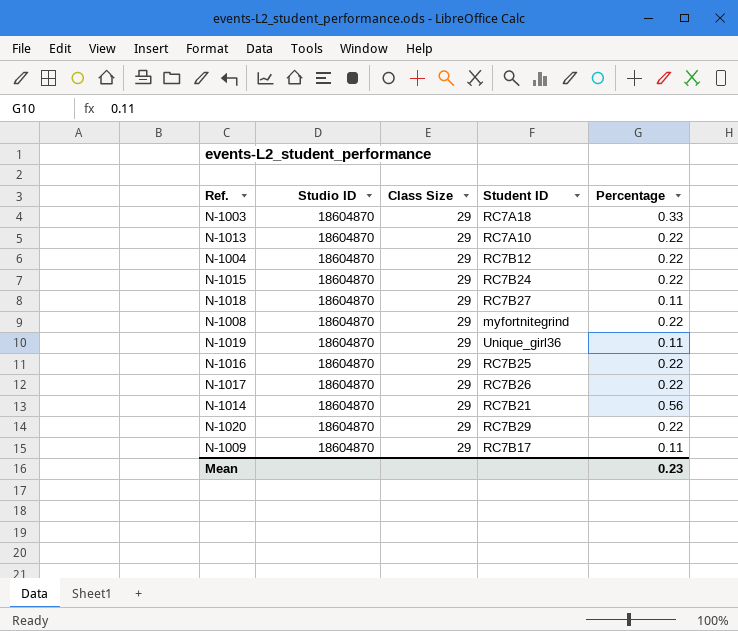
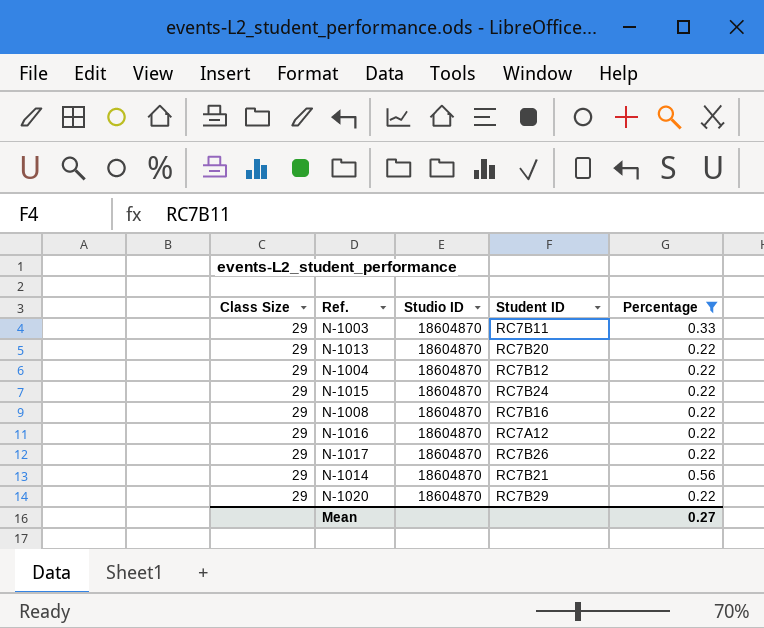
filter: none -> Percentage != 0.11
column Class Size | position: 3 -> 1
N-1003 | Student ID: RC7A18 -> RC7B11
N-1013 | Student ID: RC7A10 -> RC7B20
N-1008 | Student ID: myfortnitegrind -> RC7B16
N-1016 | Student ID: RC7B25 -> RC7A12
Mean | Percentage: 0.23 -> 0.27

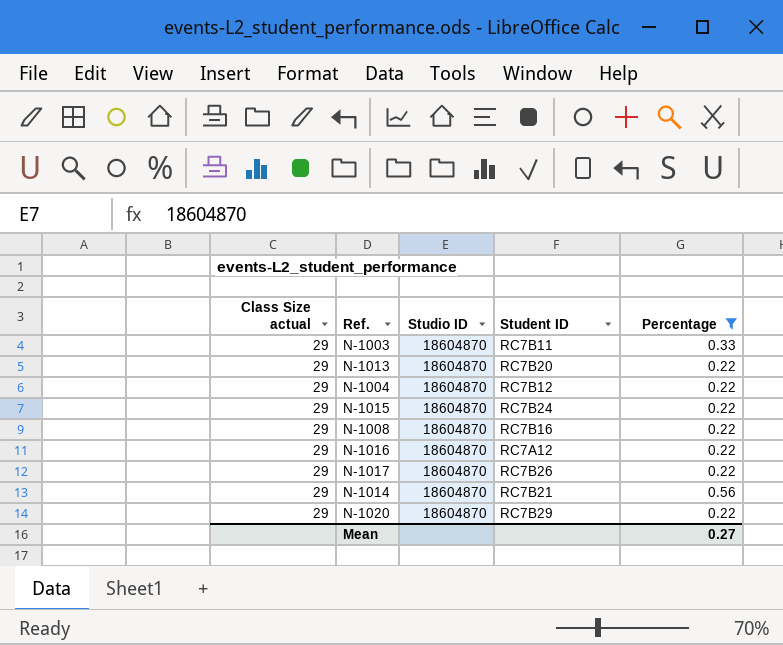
column name: Class Size -> Class Size actual

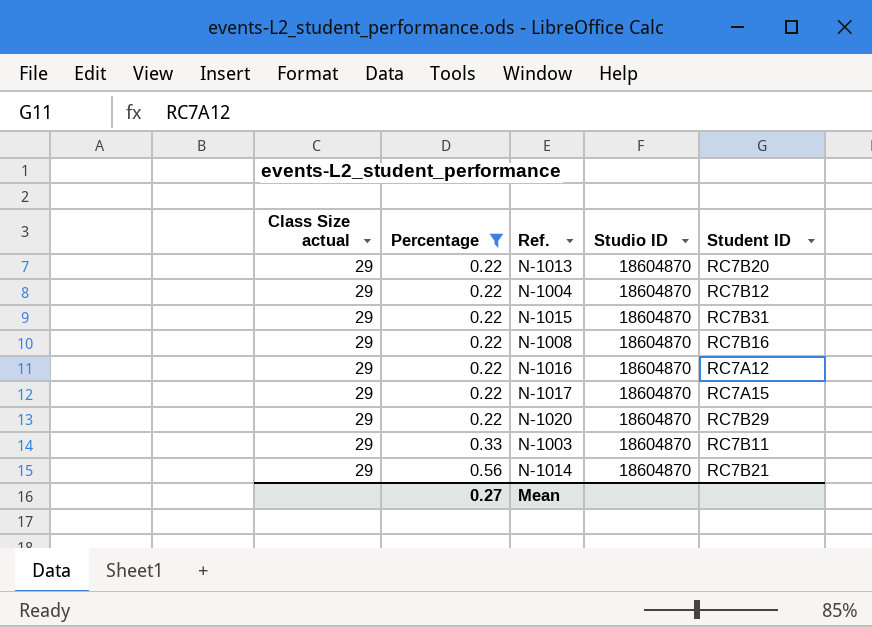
row order: none -> Percentage ascending
column Percentage | position: 5 -> 2
N-1015 | Student ID: RC7B24 -> RC7B31
N-1017 | Student ID: RC7B26 -> RC7A15

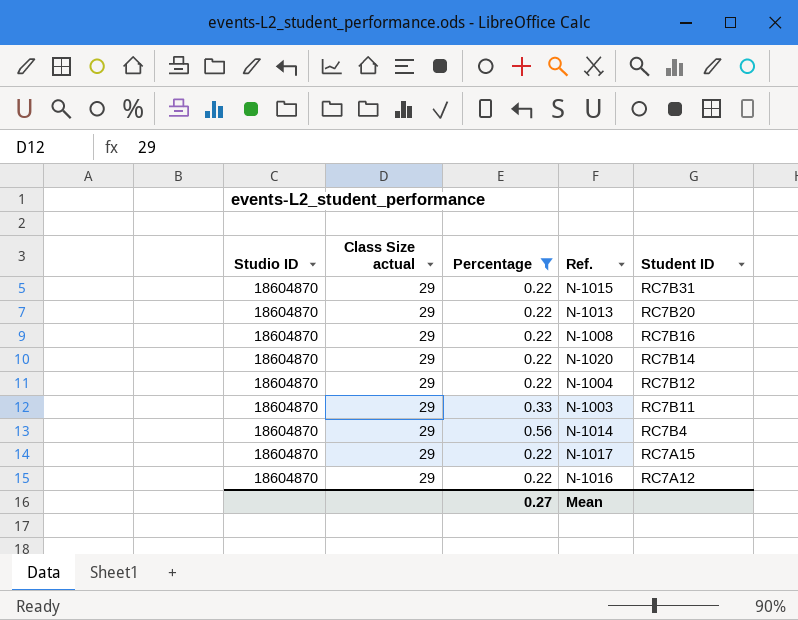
row order: Percentage ascending -> Student ID descending
column Studio ID | position: 4 -> 1
N-1020 | Student ID: RC7B29 -> RC7B14
N-1014 | Student ID: RC7B21 -> RC7B4

